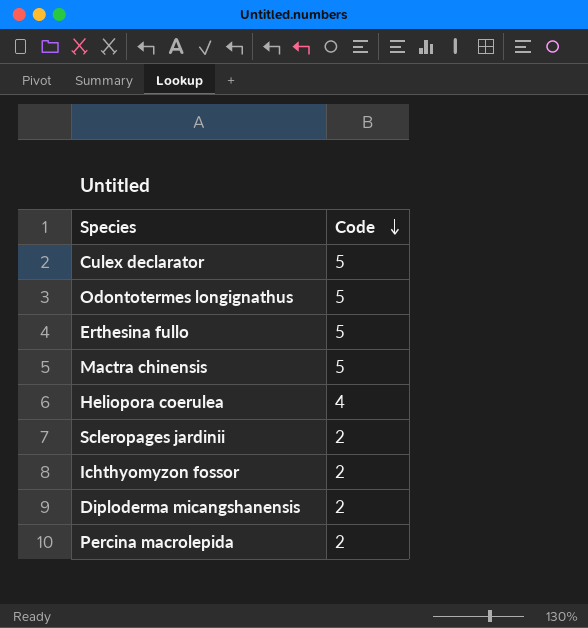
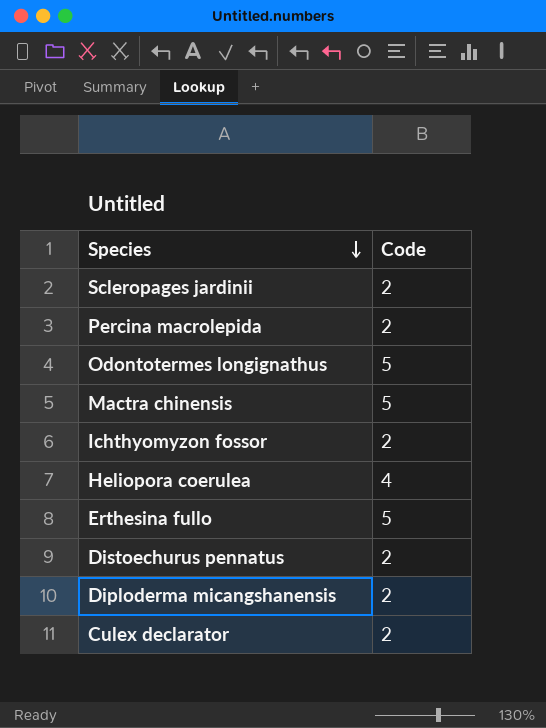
row order: Code descending -> Species descending
row Distoechurus pennatus: none -> 2
Culex declarator | Code: 5 -> 2

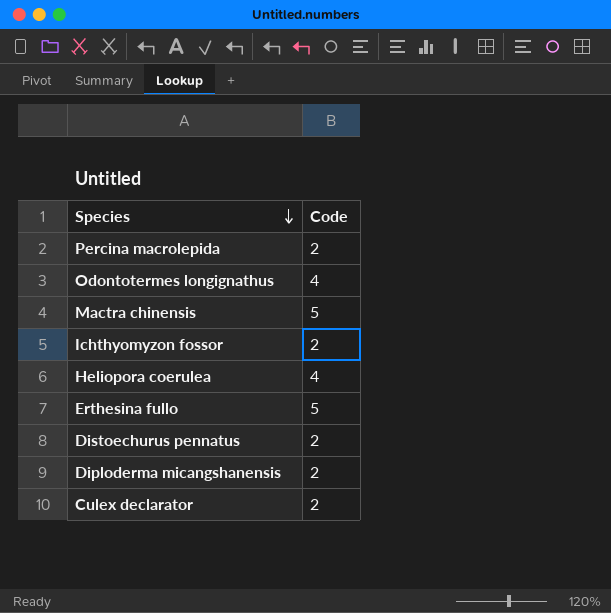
row Scleropages jardinii: 2 -> none
Odontotermes longignathus | Code: 5 -> 4

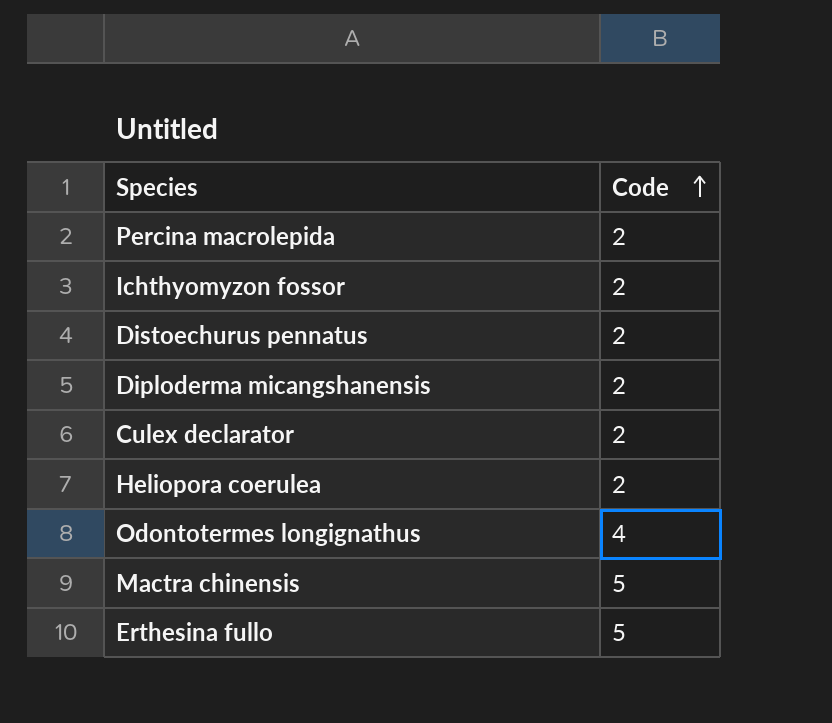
row order: Species descending -> Code ascending
Heliopora coerulea | Code: 4 -> 2

